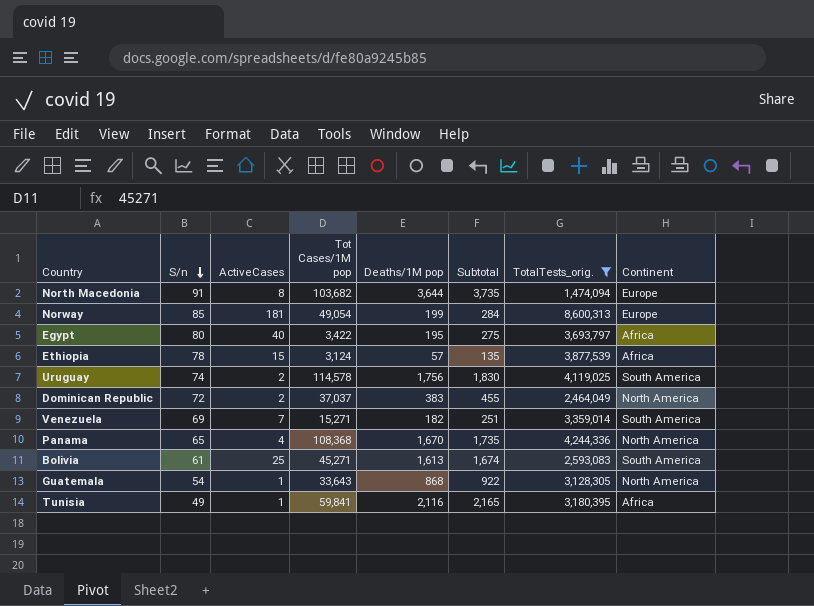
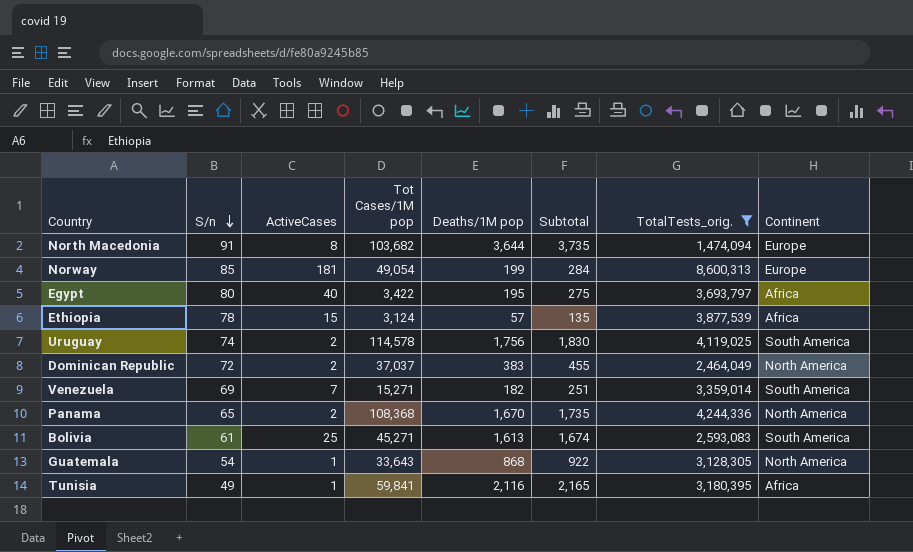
Panama | ActiveCases: 4 -> 2

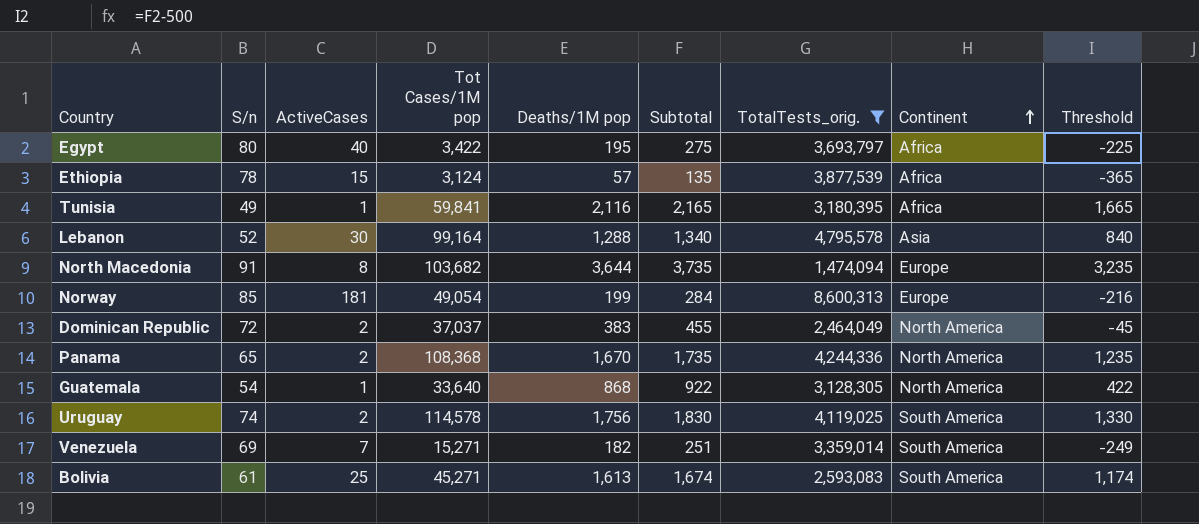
row order: S/n descending -> Continent ascending
column Threshold | formula: none -> [Subtotal] - 500
row Lebanon: none -> 52 | 30 | 99,164 | 1,288 | 1,340 | 4,795,578 | Asia | 840
Guatemala | Tot Cases/1M pop: 33,643 -> 33,640

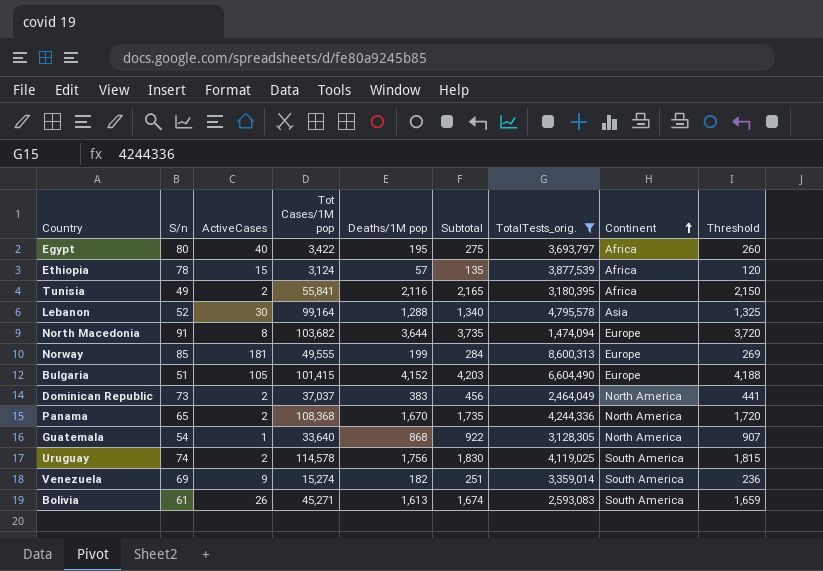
column Threshold | formula: [Subtotal] - 500 -> [Subtotal] - 15
Tunisia | ActiveCases: 1 -> 2
Tunisia | Tot Cases/1M pop: 59,841 -> 55,841
Norway | Tot Cases/1M pop: 49,054 -> 49,555
row Bulgaria: none -> 51 | 105 | 101,415 | 4,152 | 4,203 | 6,604,490 | Europe | 4,188
Dominican Republic | S/n: 72 -> 73
Dominican Republic | Subtotal: 455 -> 456
Venezuela | ActiveCases: 7 -> 9
Venezuela | Tot Cases/1M pop: 15,271 -> 15,274
Bolivia | ActiveCases: 25 -> 26

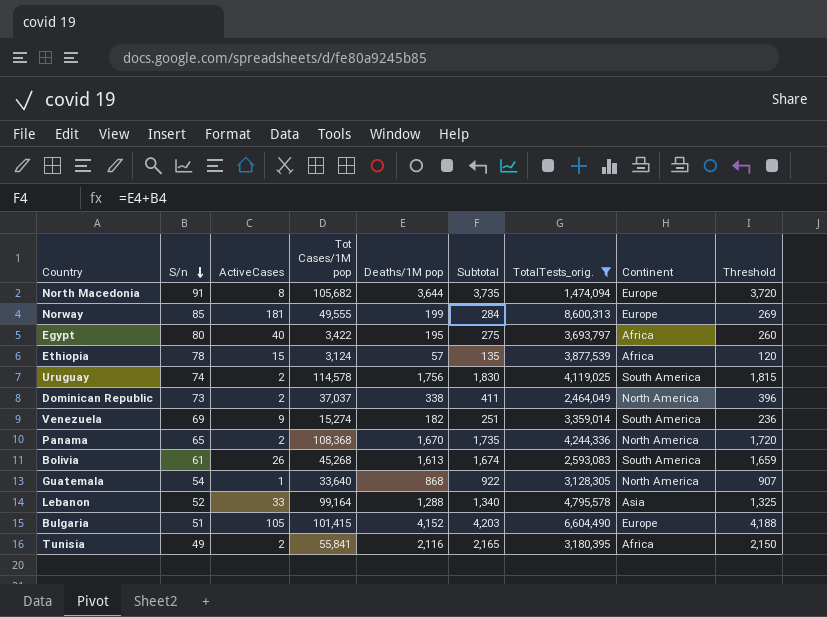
row order: Continent ascending -> S/n descending
North Macedonia | Tot Cases/1M pop: 103,682 -> 105,682
Dominican Republic | Deaths/1M pop: 383 -> 338
Dominican Republic | Subtotal: 456 -> 411
Dominican Republic | Threshold: 441 -> 396
Bolivia | Tot Cases/1M pop: 45,271 -> 45,268
Lebanon | ActiveCases: 30 -> 33

